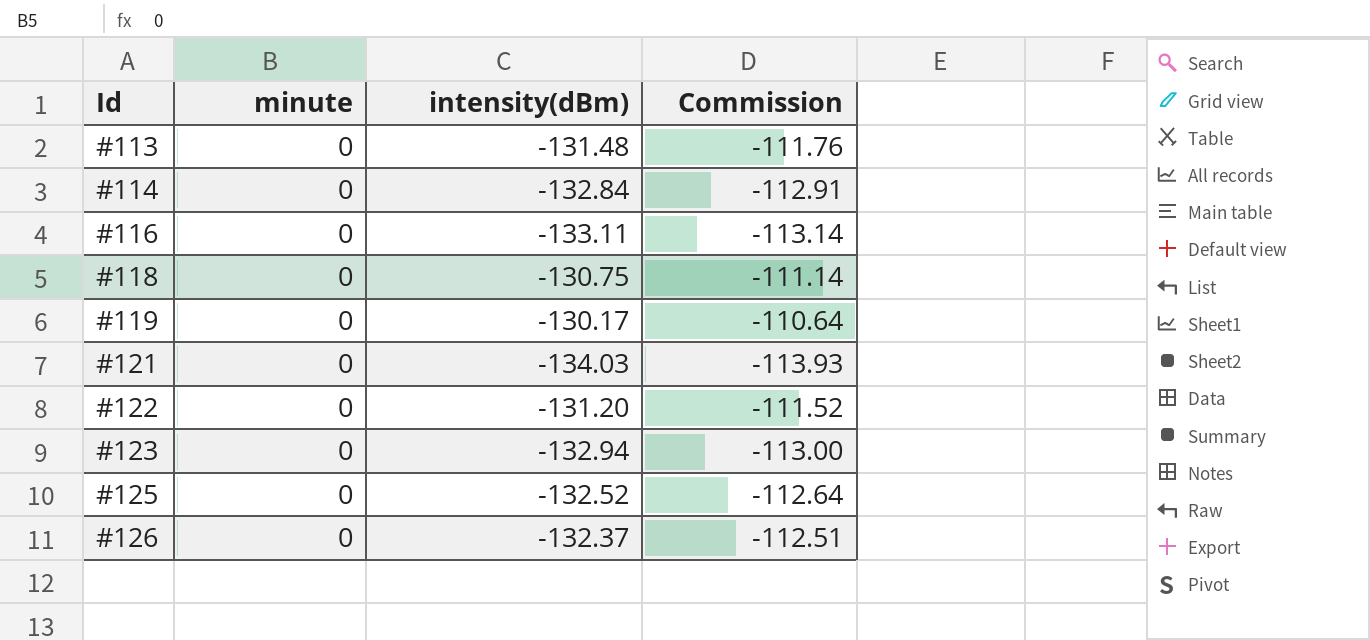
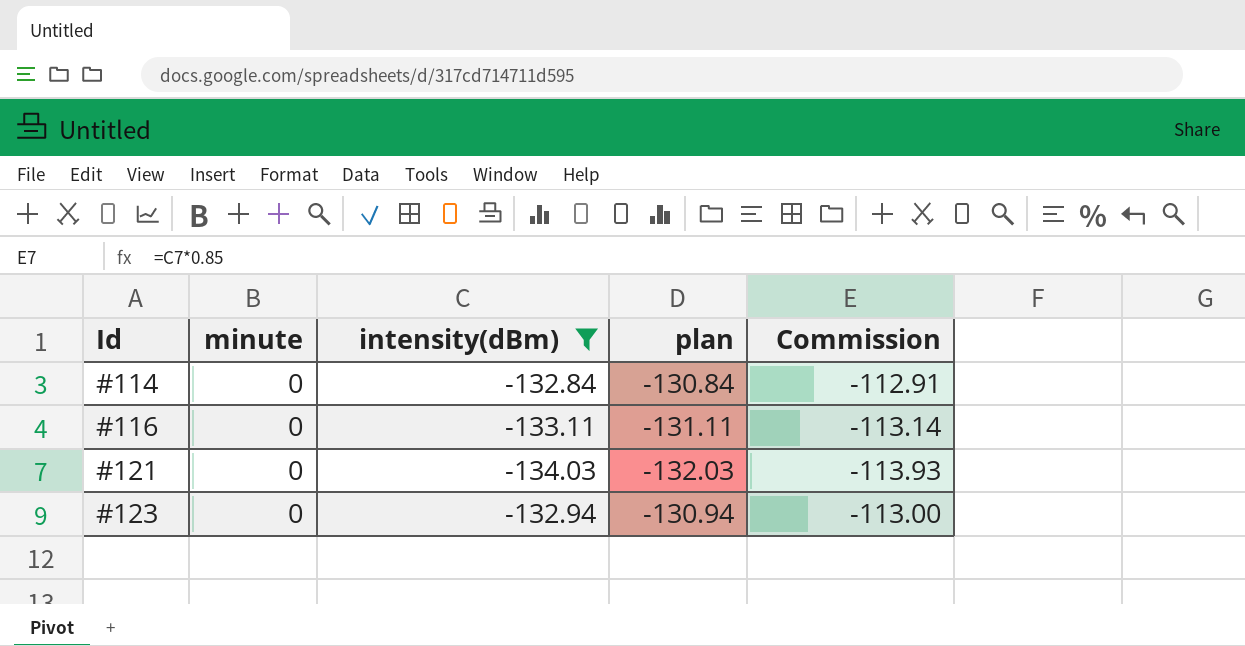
filter: none -> intensity(dBm) <= -132.84
column plan | formula: none -> [intensity(dBm)] + 2

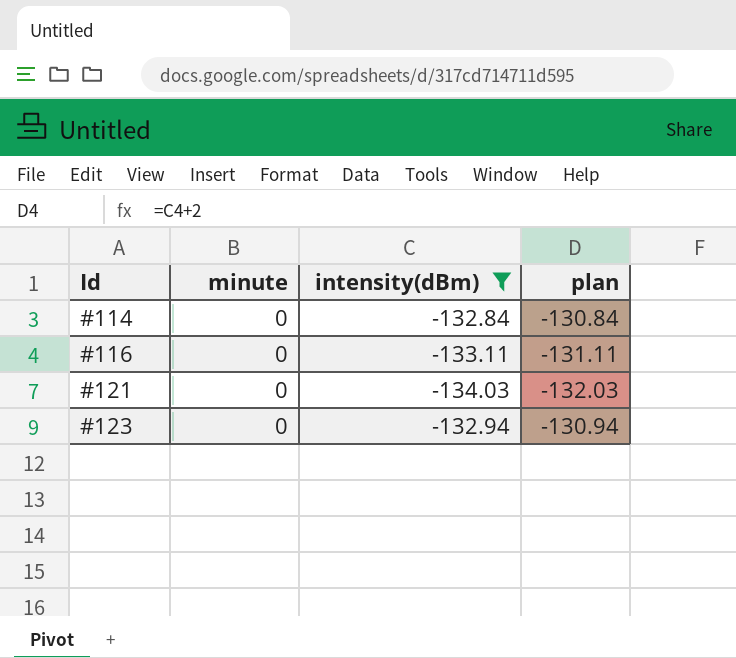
column Commission | formula: [intensity(dBm)] * 0.85 -> none

